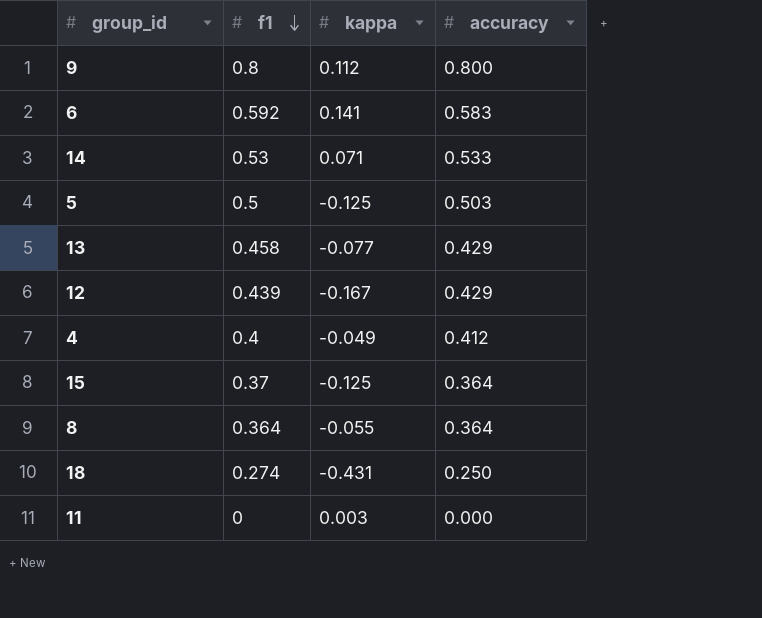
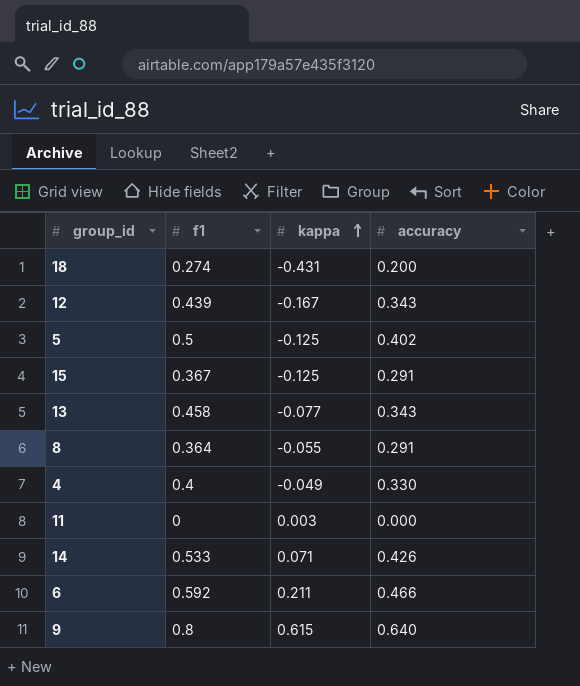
row order: f1 descending -> kappa ascending
18 | accuracy: 0.250 -> 0.200
12 | accuracy: 0.429 -> 0.343
5 | accuracy: 0.503 -> 0.402
15 | f1: 0.37 -> 0.367
15 | accuracy: 0.364 -> 0.291
13 | accuracy: 0.429 -> 0.343
8 | accuracy: 0.364 -> 0.291
4 | accuracy: 0.412 -> 0.330
14 | f1: 0.53 -> 0.533
14 | accuracy: 0.533 -> 0.426
6 | kappa: 0.141 -> 0.211
6 | accuracy: 0.583 -> 0.466
9 | kappa: 0.112 -> 0.615
9 | accuracy: 0.800 -> 0.640

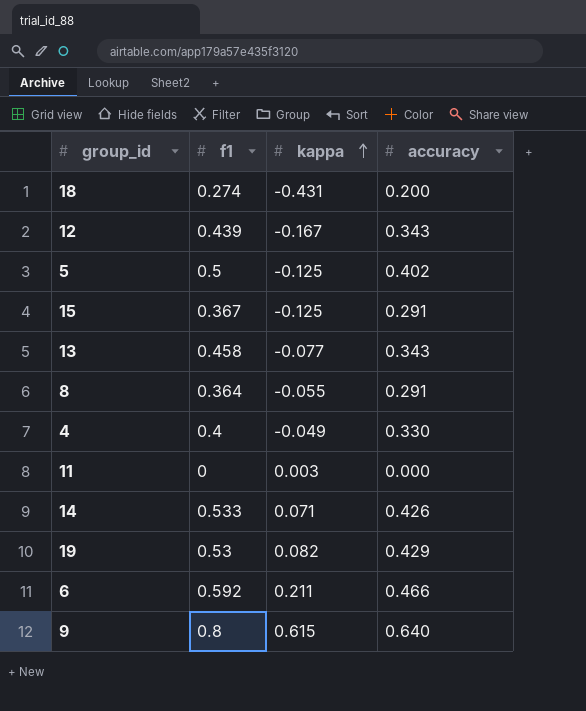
row 19: none -> 0.53 | 0.082 | 0.429

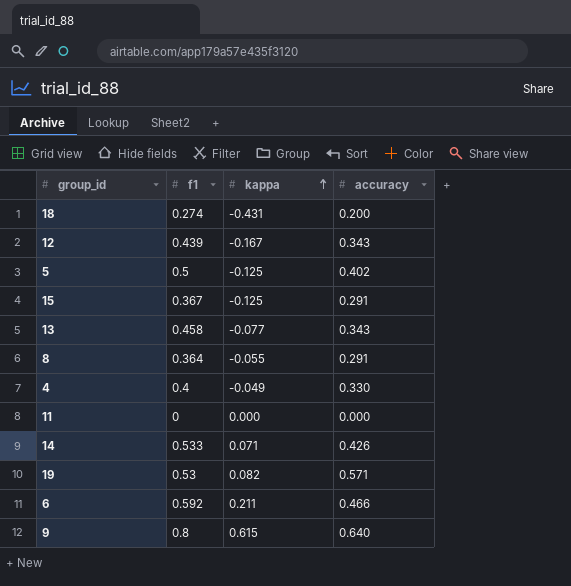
11 | kappa: 0.003 -> 0.000
19 | accuracy: 0.429 -> 0.571

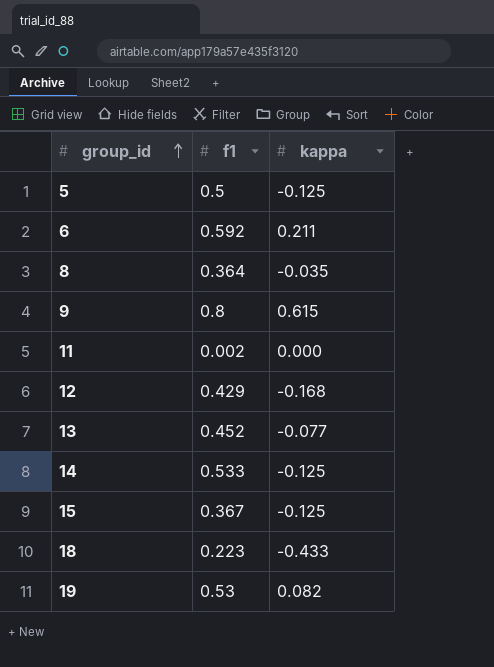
row order: kappa ascending -> group_id ascending
column accuracy | position: 4 -> none
row 4: 0.4 | -0.049 | 0.330 -> none
8 | kappa: -0.055 -> -0.035
11 | f1: 0 -> 0.002
12 | f1: 0.439 -> 0.429
12 | kappa: -0.167 -> -0.168
13 | f1: 0.458 -> 0.452
14 | kappa: 0.071 -> -0.125
18 | f1: 0.274 -> 0.223
18 | kappa: -0.431 -> -0.433

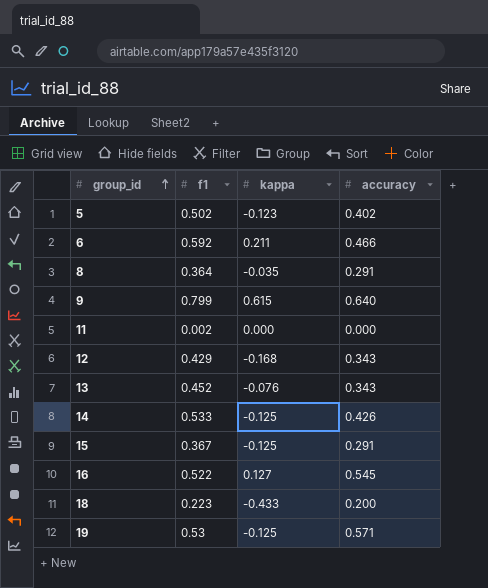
column accuracy | position: none -> 4
5 | f1: 0.5 -> 0.502
5 | kappa: -0.125 -> -0.123
9 | f1: 0.8 -> 0.799
13 | kappa: -0.077 -> -0.076
row 16: none -> 0.522 | 0.127 | 0.545
19 | kappa: 0.082 -> -0.125

